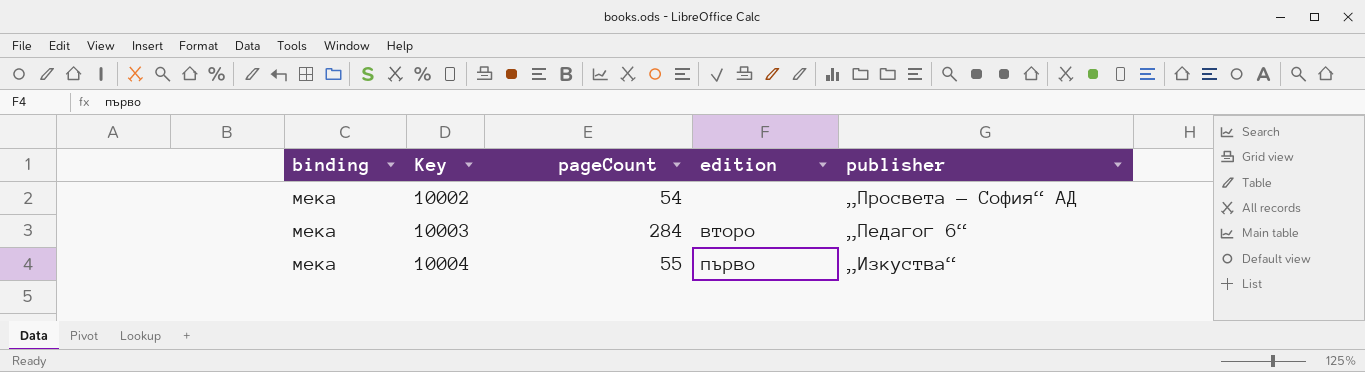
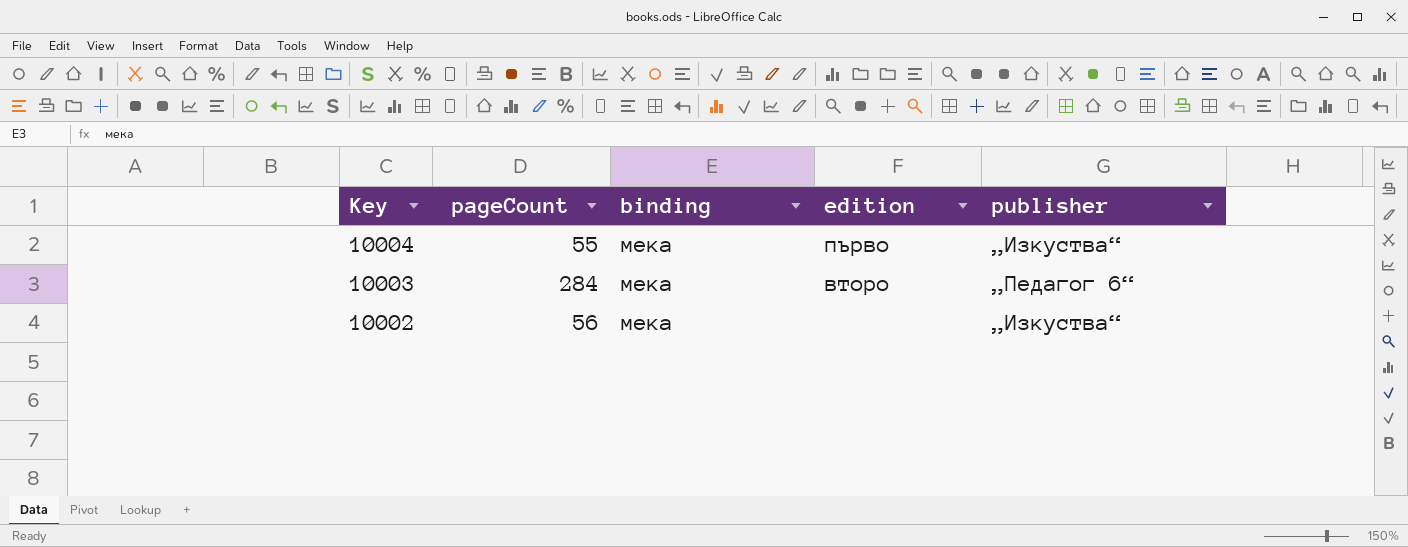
row order: Key ascending -> Key descending
column binding | position: 1 -> 3
10002 | pageCount: 54 -> 56
10002 | publisher: „Просвета — София“ АД -> „Изкуства“

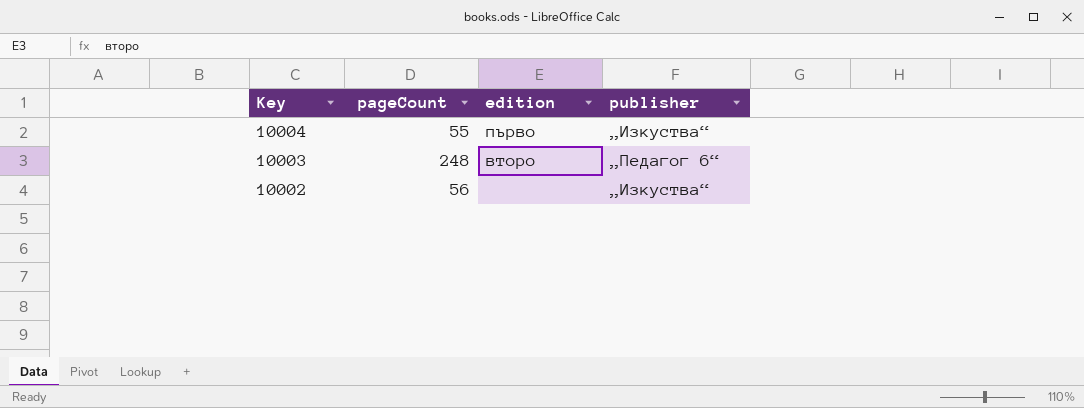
column binding | position: 3 -> none
10003 | pageCount: 284 -> 248

